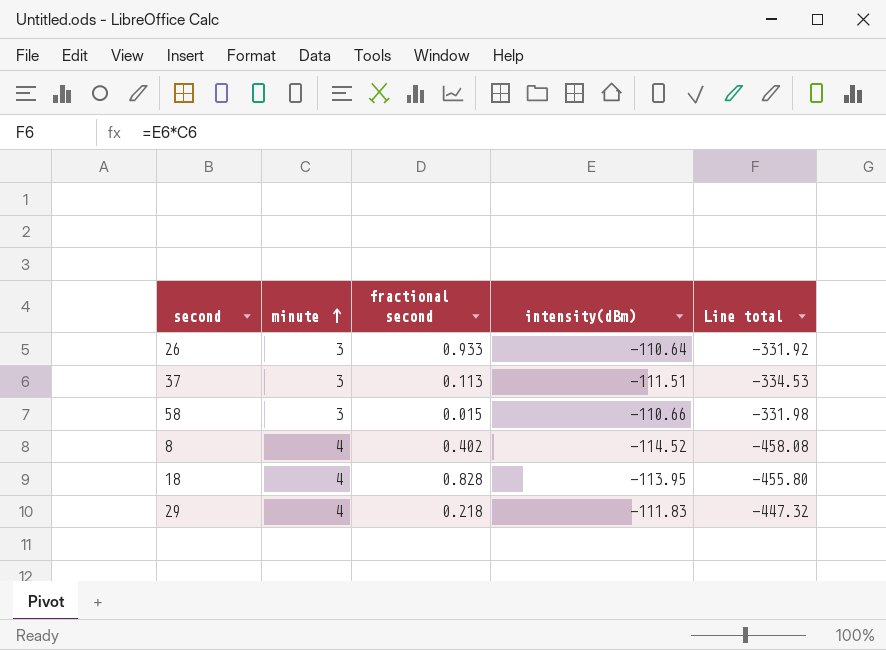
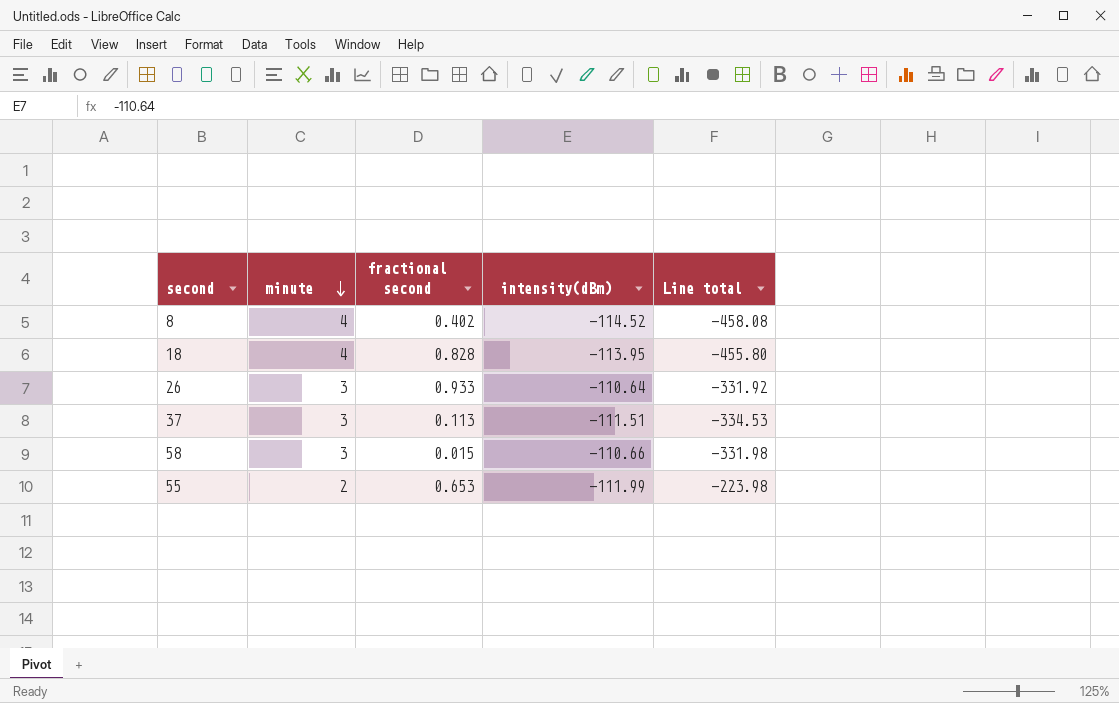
row order: minute ascending -> minute descending
row 29: 4 | 0.218 | -111.83 | -447.32 -> none
row 55: none -> 2 | 0.653 | -111.99 | -223.98

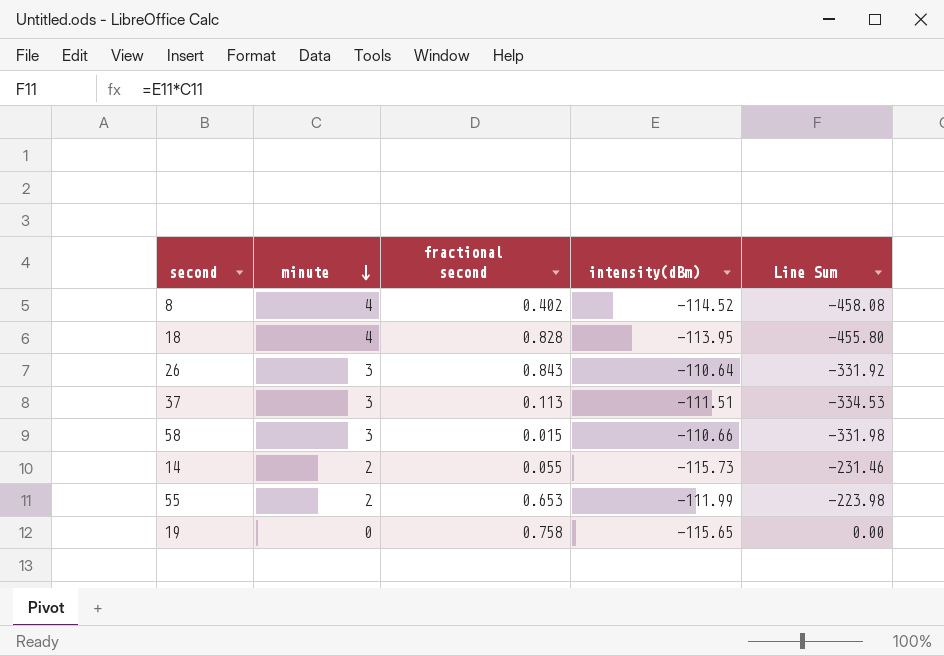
column name: Line total -> Line Sum
26 | fractional second: 0.933 -> 0.843
row 14: none -> 2 | 0.055 | -115.73 | -231.46
row 19: none -> 0 | 0.758 | -115.65 | 0.00

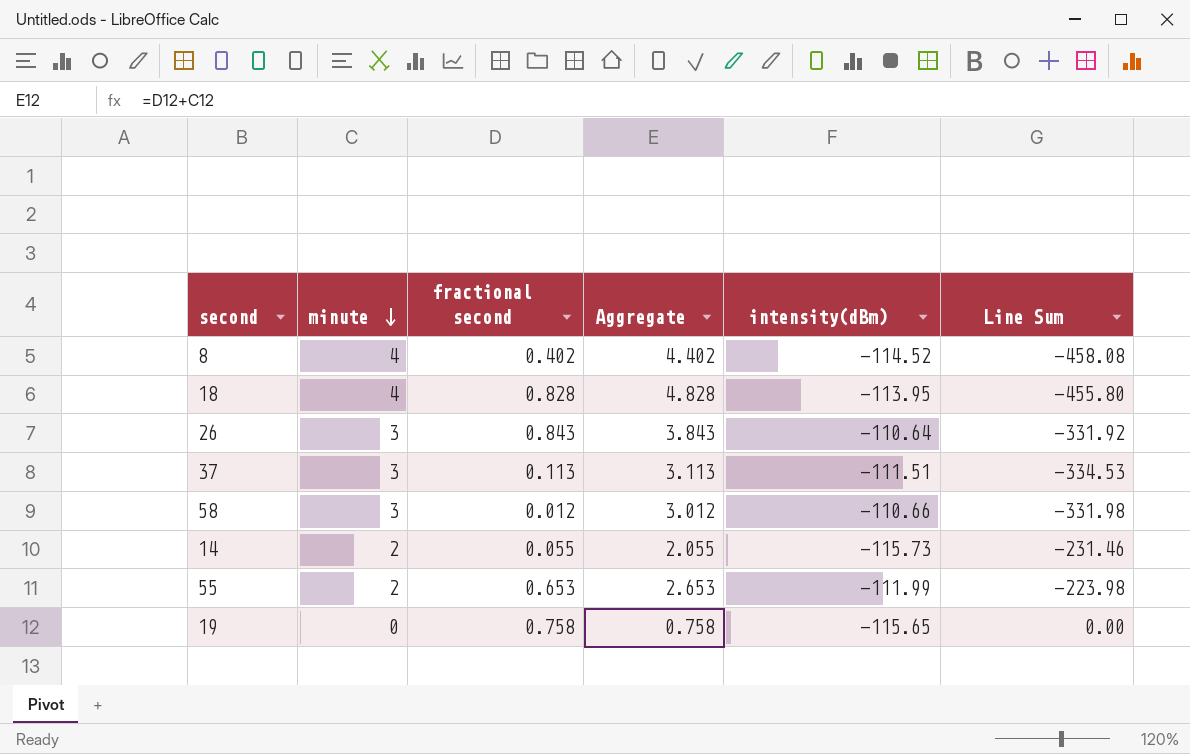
column Aggregate | formula: none -> [minute] + [fractional second]
58 | fractional second: 0.015 -> 0.012

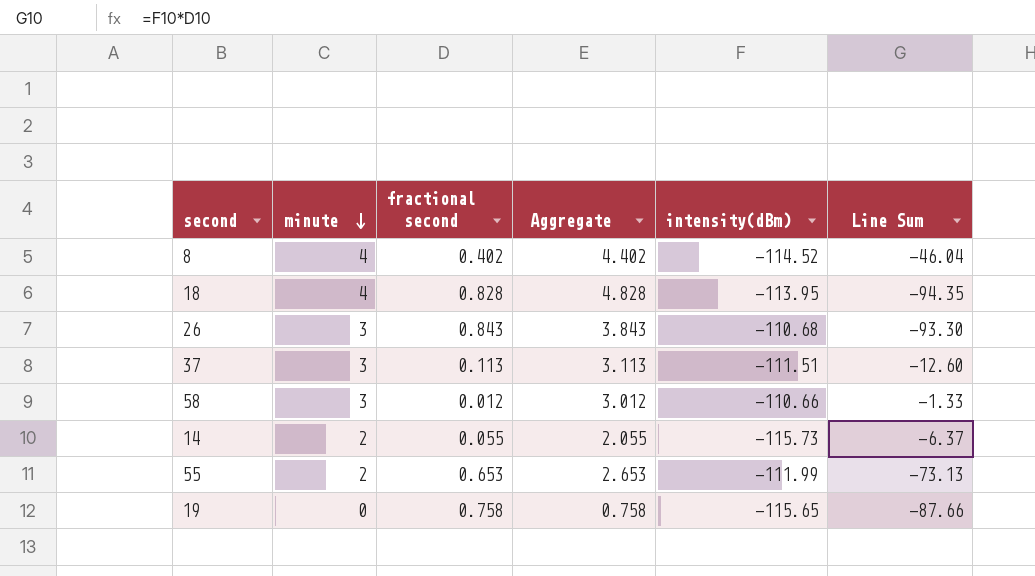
column Line Sum | formula: [minute] * [intensity(dBm)] -> [fractional second] * [intensity(dBm)]
26 | intensity(dBm): -110.64 -> -110.68

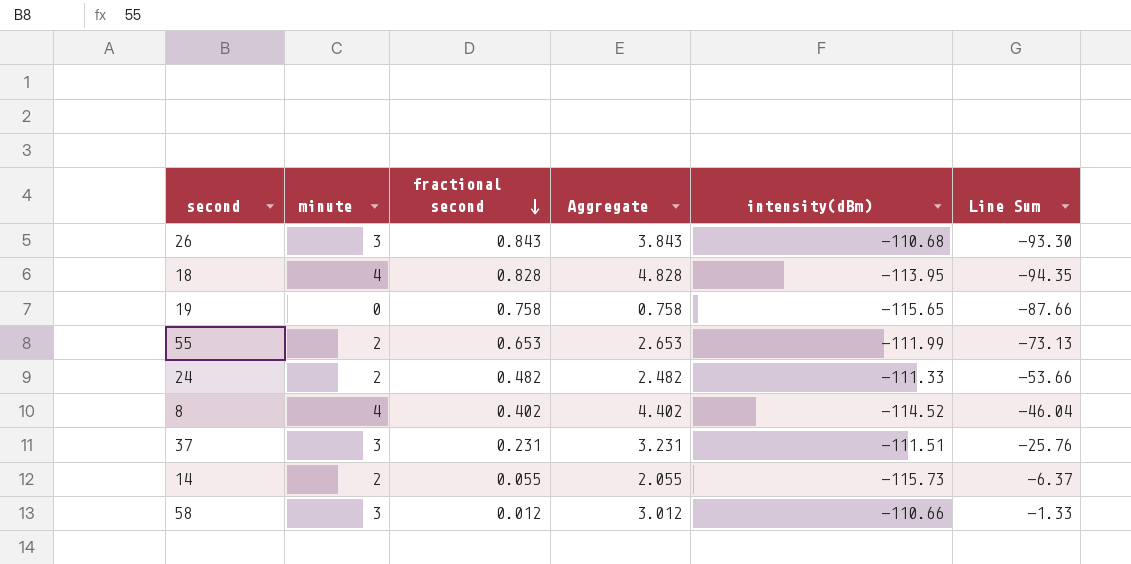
row order: minute descending -> fractional second descending
row 24: none -> 2 | 0.482 | 2.482 | -111.33 | -53.66
37 | fractional second: 0.113 -> 0.231
37 | Aggregate: 3.113 -> 3.231
37 | Line Sum: -12.60 -> -25.76

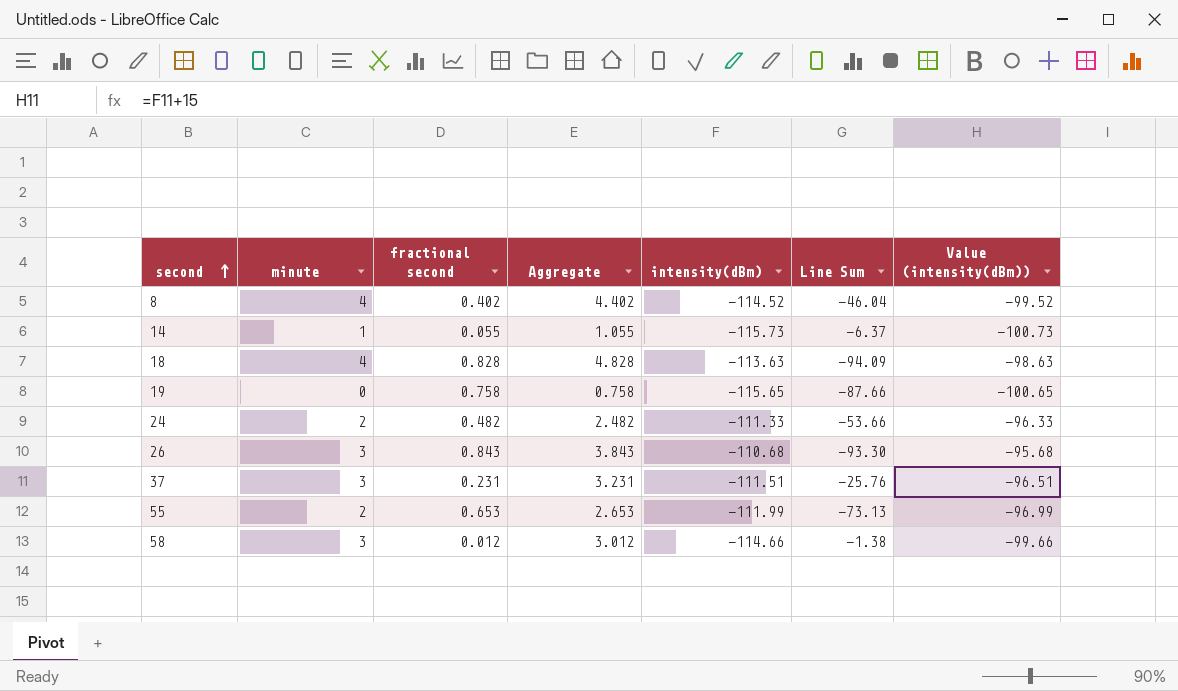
row order: fractional second descending -> second ascending
column Value (intensity(dBm)) | formula: none -> [intensity(dBm)] + 15
14 | minute: 2 -> 1
14 | Aggregate: 2.055 -> 1.055
18 | intensity(dBm): -113.95 -> -113.63
18 | Line Sum: -94.35 -> -94.09
58 | intensity(dBm): -110.66 -> -114.66
58 | Line Sum: -1.33 -> -1.38

